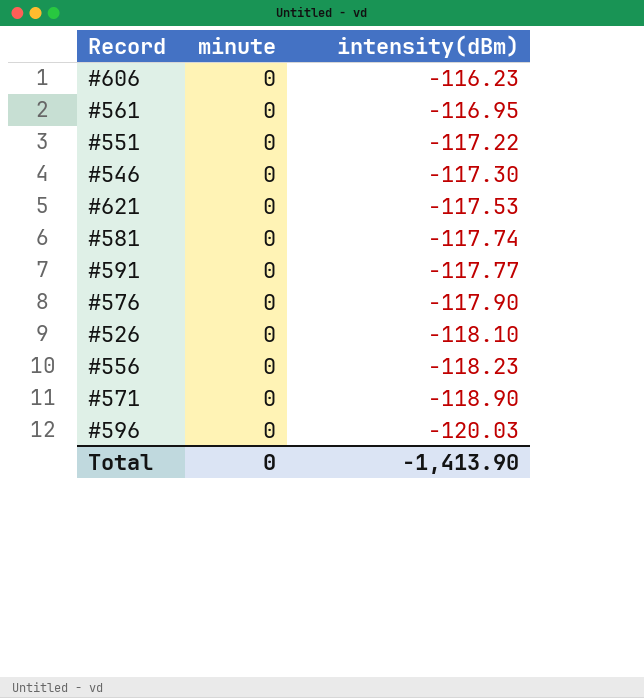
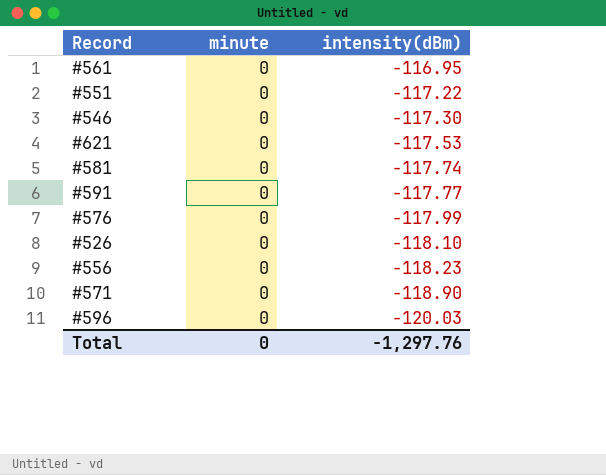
row #606: 0 | -116.23 -> none
#576 | intensity(dBm): -117.90 -> -117.99
Total | intensity(dBm): -1,413.90 -> -1,297.76

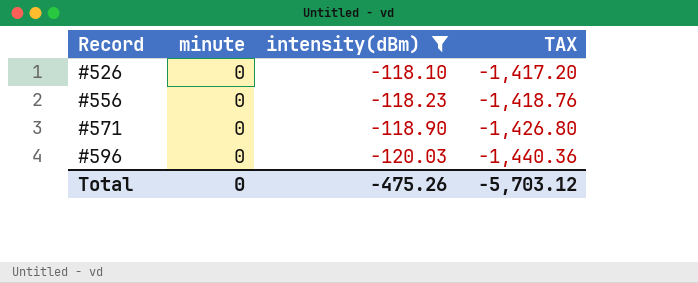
filter: none -> intensity(dBm) <= -118.10
column TAX | formula: none -> [intensity(dBm)] * 12
Total | intensity(dBm): -1,297.76 -> -475.26

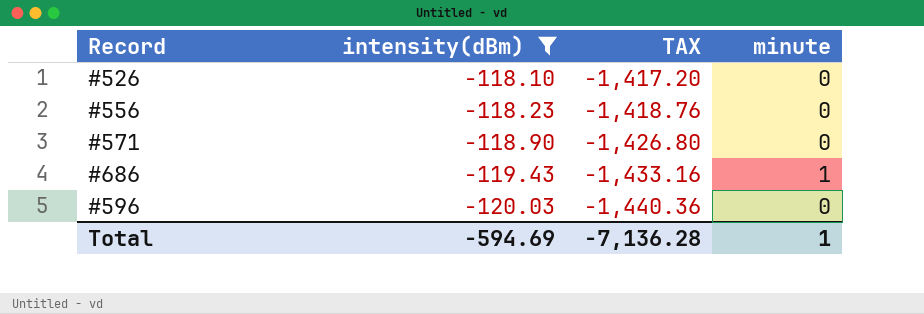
column minute | position: 2 -> 4
row #686: none -> -119.43 | -1,433.16 | 1
Total | intensity(dBm): -475.26 -> -594.69
Total | TAX: -5,703.12 -> -7,136.28
Total | minute: 0 -> 1

